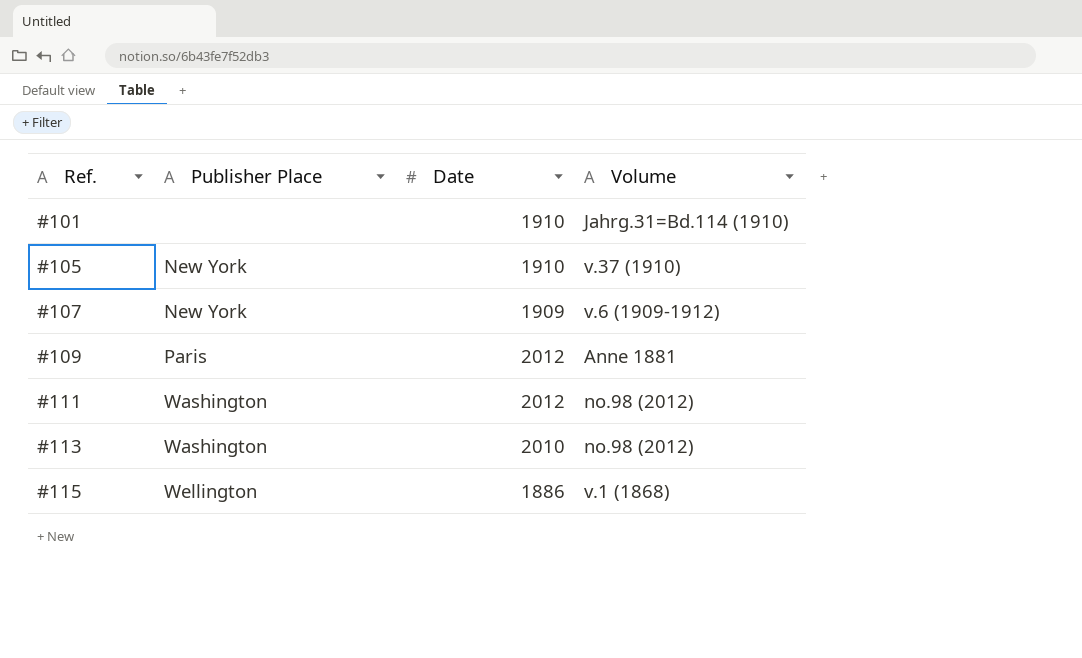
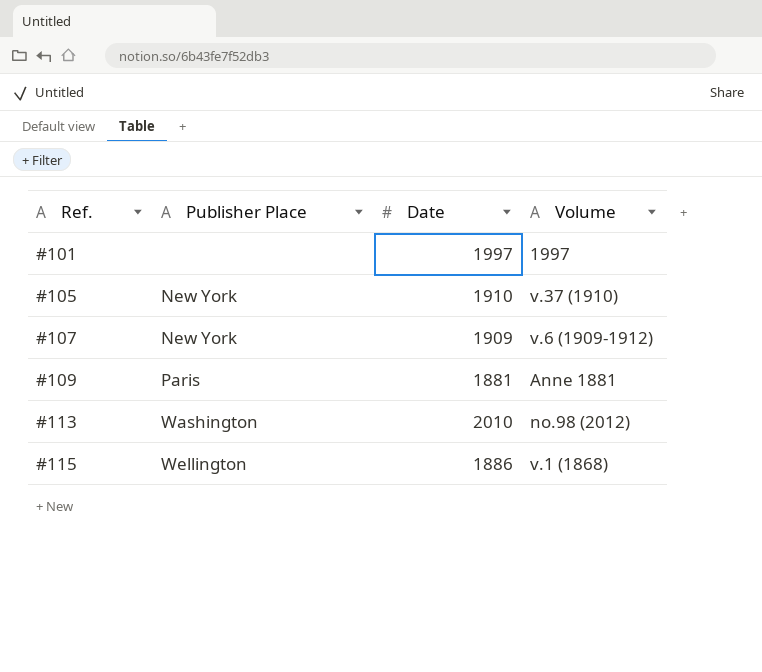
row #111: Washington | 2012 | no.98 (2012) -> none
#101 | Date: 1910 -> 1997
#101 | Volume: Jahrg.31=Bd.114 (1910) -> 1997
#109 | Date: 2012 -> 1881

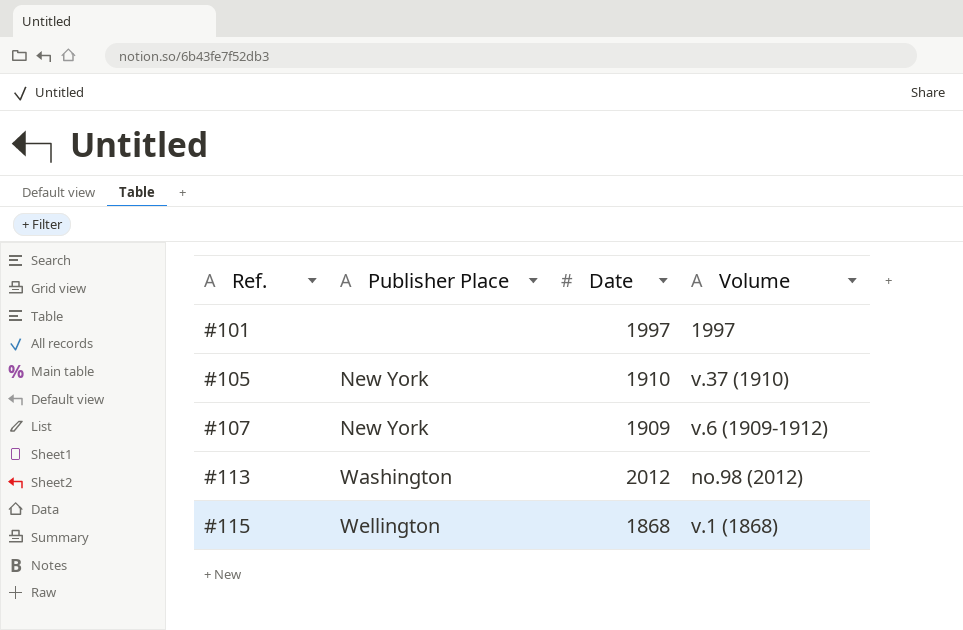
row #109: Paris | 1881 | Anne 1881 -> none
#113 | Date: 2010 -> 2012
#115 | Date: 1886 -> 1868

